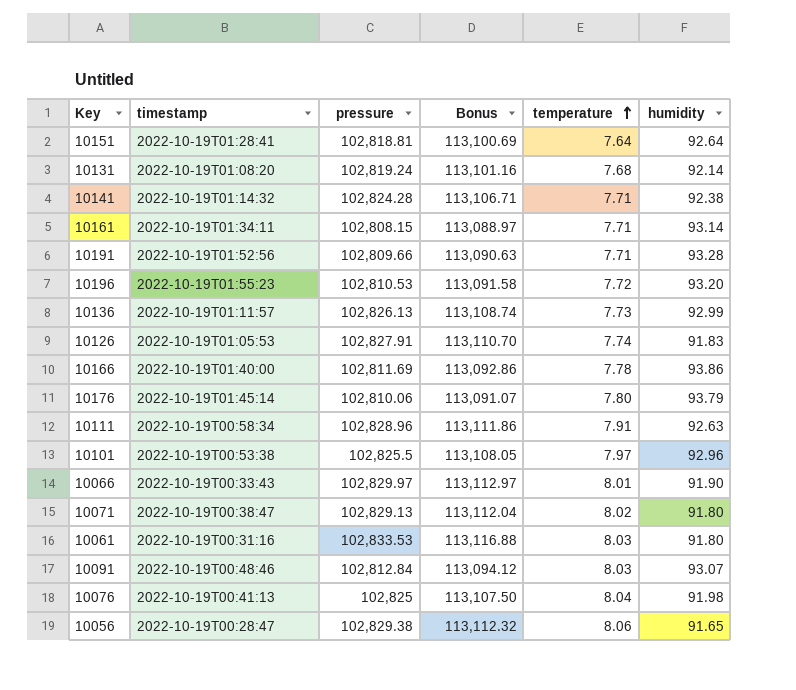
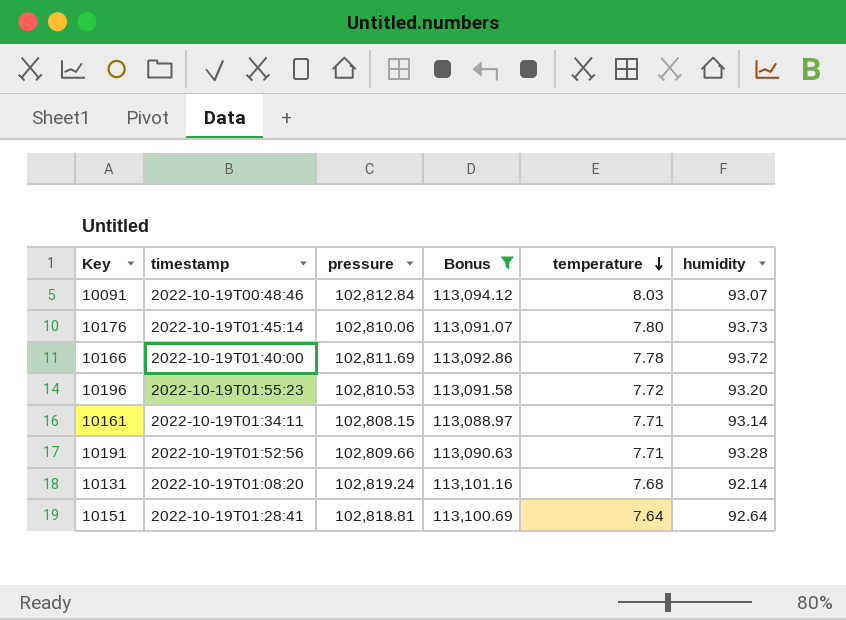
filter: none -> Bonus <= 113,101.16
row order: temperature ascending -> temperature descending
10176 | humidity: 93.79 -> 93.73
10166 | humidity: 93.86 -> 93.72

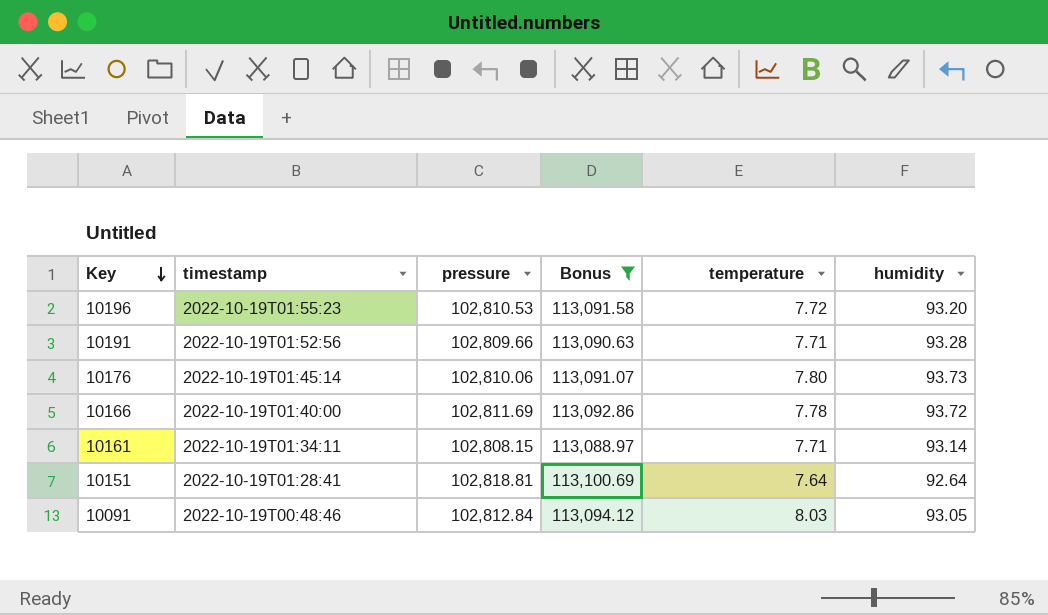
row order: temperature descending -> Key descending
row 10131: 2022-10-19T01:08:20 | 102,819.24 | 113,101.16 | 7.68 | 92.14 -> none
10091 | humidity: 93.07 -> 93.05

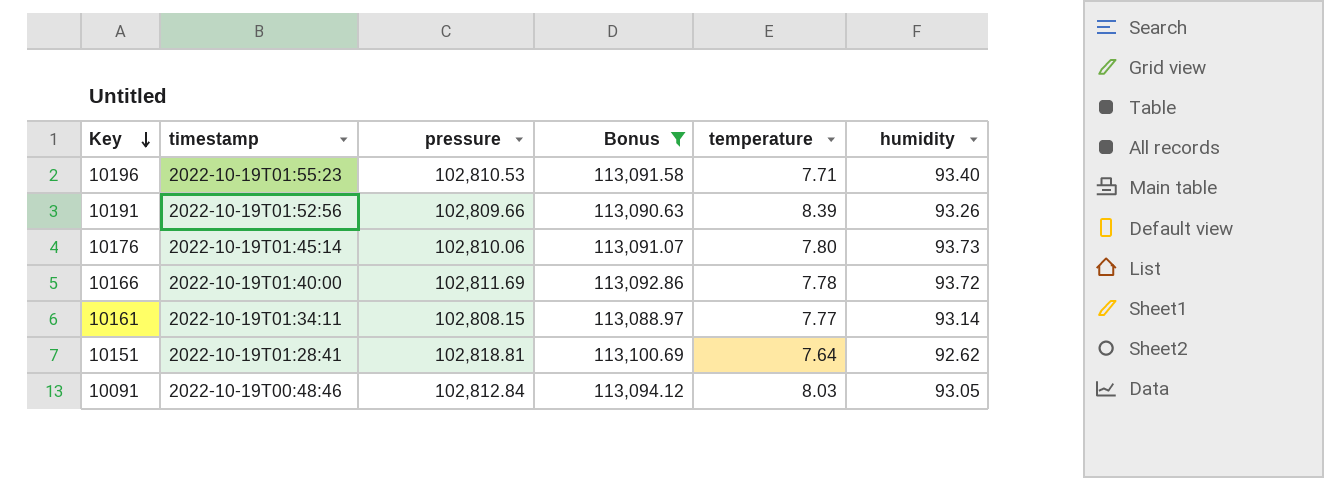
10196 | temperature: 7.72 -> 7.71
10196 | humidity: 93.20 -> 93.40
10191 | temperature: 7.71 -> 8.39
10191 | humidity: 93.28 -> 93.26
10161 | temperature: 7.71 -> 7.77
10151 | humidity: 92.64 -> 92.62

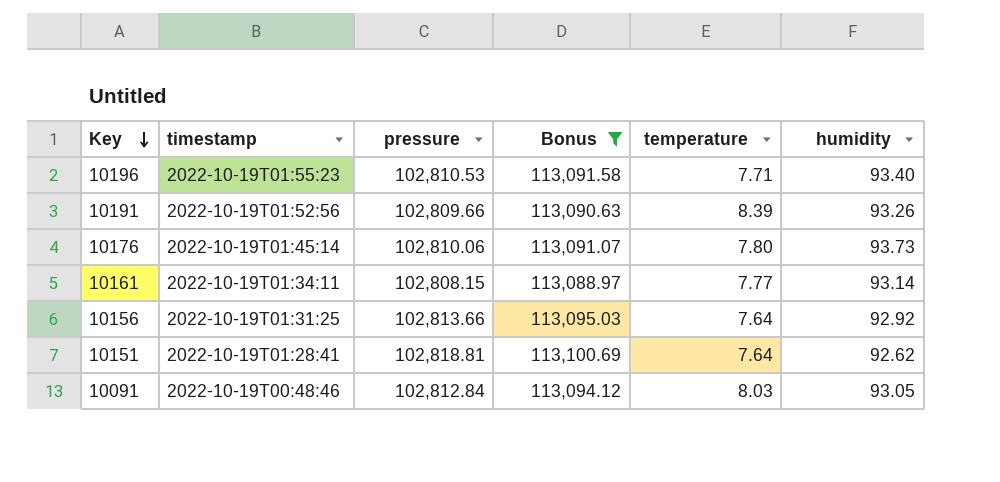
row 10166: 2022-10-19T01:40:00 | 102,811.69 | 113,092.86 | 7.78 | 93.72 -> none
row 10156: none -> 2022-10-19T01:31:25 | 102,813.66 | 113,095.03 | 7.64 | 92.92

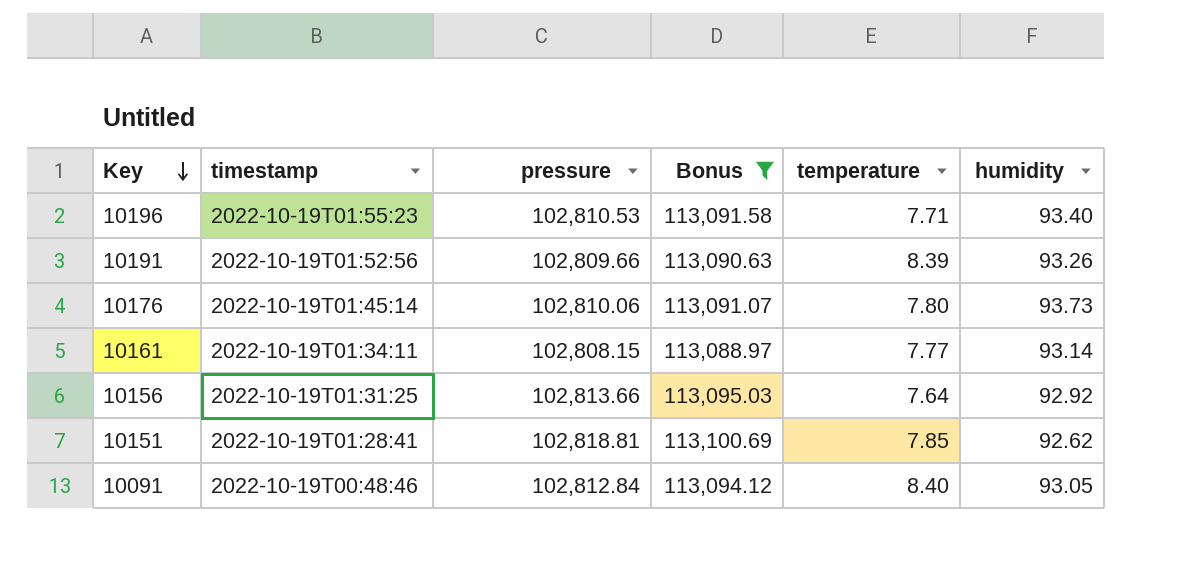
10151 | temperature: 7.64 -> 7.85
10091 | temperature: 8.03 -> 8.40

